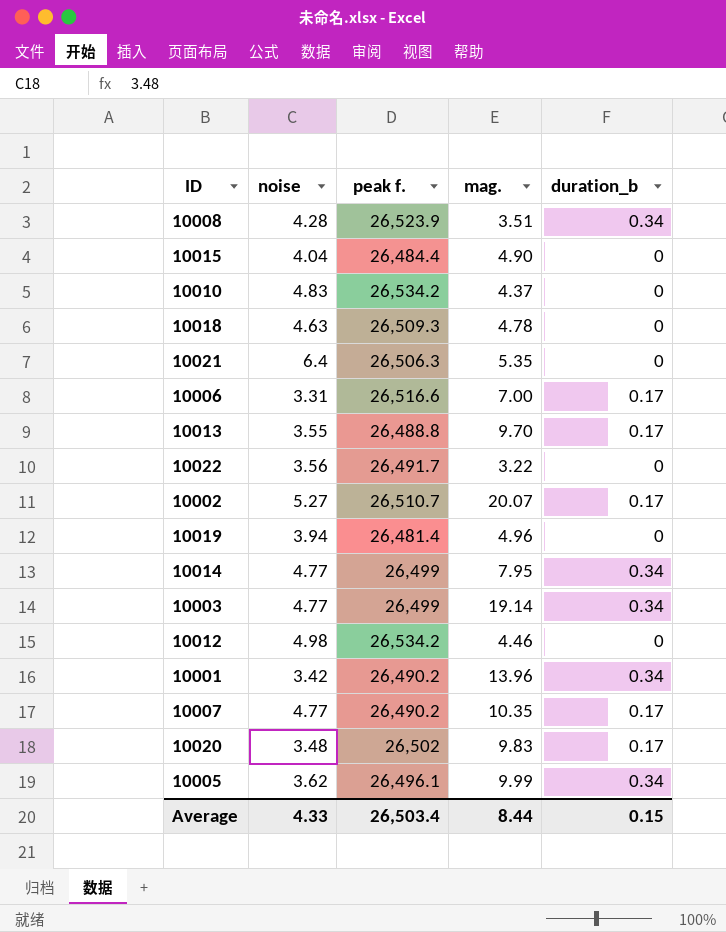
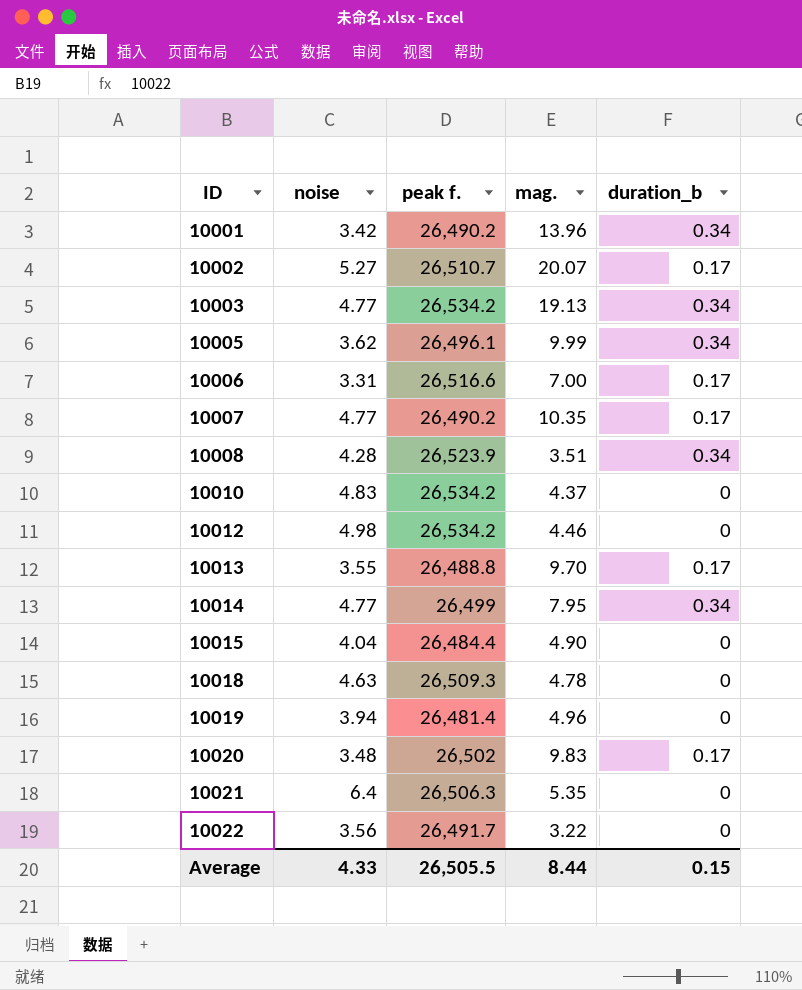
row order: none -> ID ascending
10003 | peak f.: 26,499 -> 26,534.2
10003 | mag.: 19.14 -> 19.13
Average | peak f.: 26,503.4 -> 26,505.5

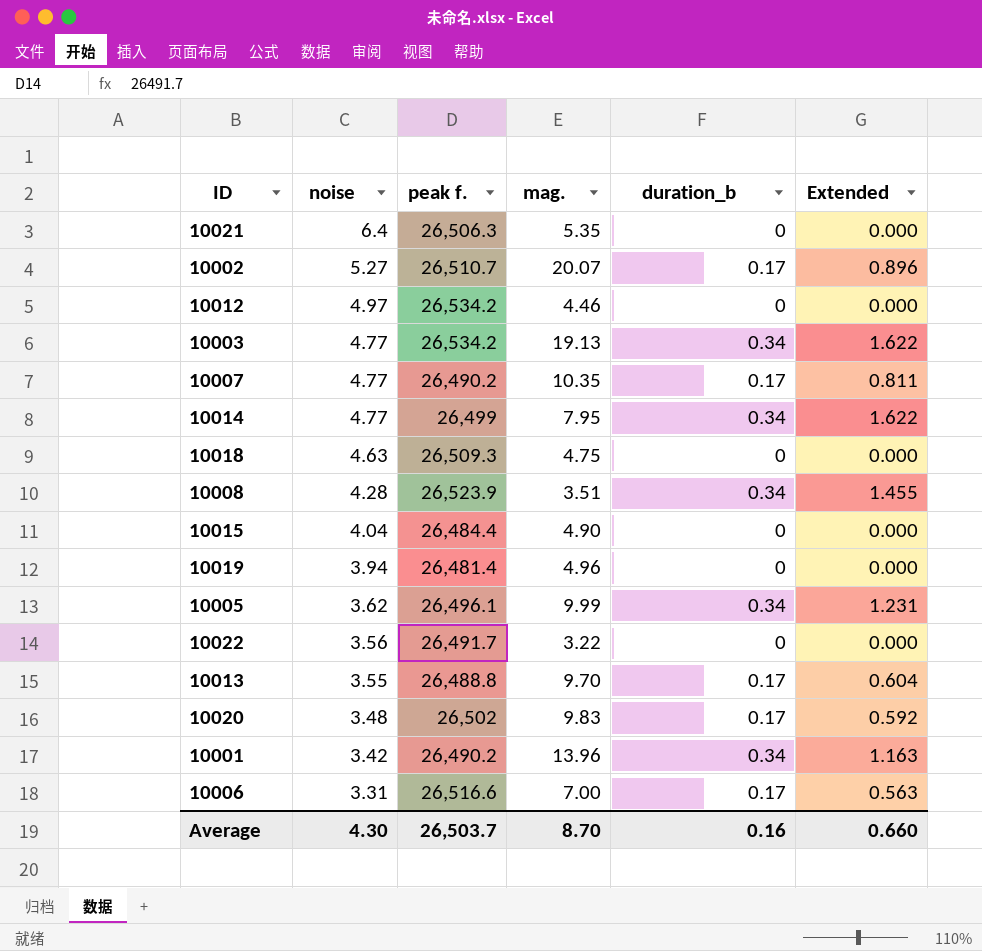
row order: ID ascending -> noise descending
column Extended | formula: none -> [noise] * [duration_b]
row 10010: 4.83 | 26,534.2 | 4.37 | 0 -> none
10012 | noise: 4.98 -> 4.97
10018 | mag.: 4.78 -> 4.75
Average | noise: 4.33 -> 4.30
Average | peak f.: 26,505.5 -> 26,503.7
Average | mag.: 8.44 -> 8.70
Average | duration_b: 0.15 -> 0.16

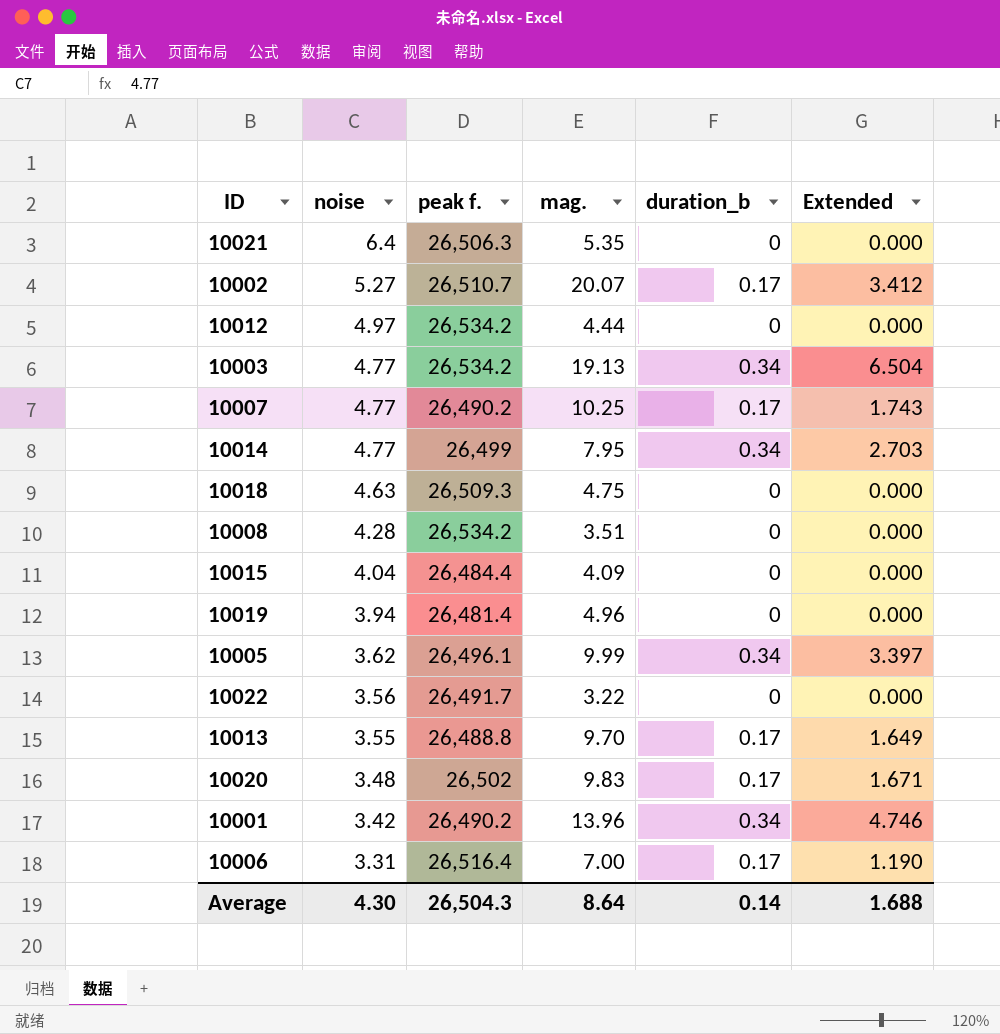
column Extended | formula: [noise] * [duration_b] -> [mag.] * [duration_b]
10012 | mag.: 4.46 -> 4.44
10007 | mag.: 10.35 -> 10.25
10008 | peak f.: 26,523.9 -> 26,534.2
10008 | duration_b: 0.34 -> 0
10015 | mag.: 4.90 -> 4.09
10006 | peak f.: 26,516.6 -> 26,516.4
Average | peak f.: 26,503.7 -> 26,504.3
Average | mag.: 8.70 -> 8.64
Average | duration_b: 0.16 -> 0.14
Average | Extended: 0.660 -> 1.688

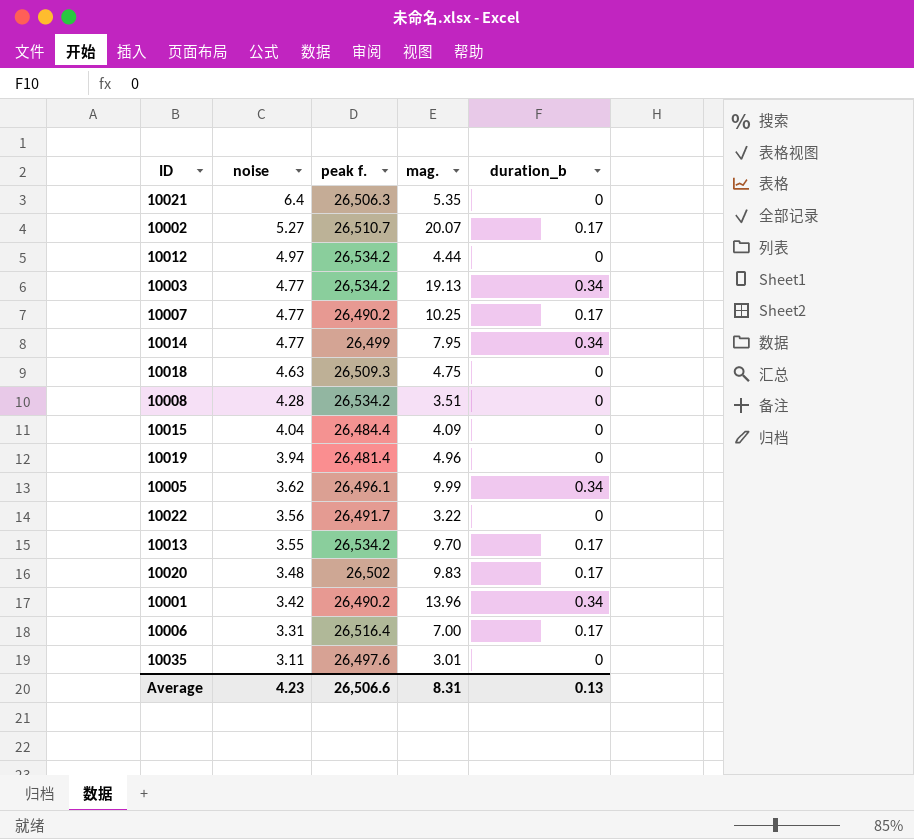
column Extended | formula: [mag.] * [duration_b] -> none
10013 | peak f.: 26,488.8 -> 26,534.2
row 10035: none -> 3.11 | 26,497.6 | 3.01 | 0
Average | noise: 4.30 -> 4.23
Average | peak f.: 26,504.3 -> 26,506.6
Average | mag.: 8.64 -> 8.31
Average | duration_b: 0.14 -> 0.13

